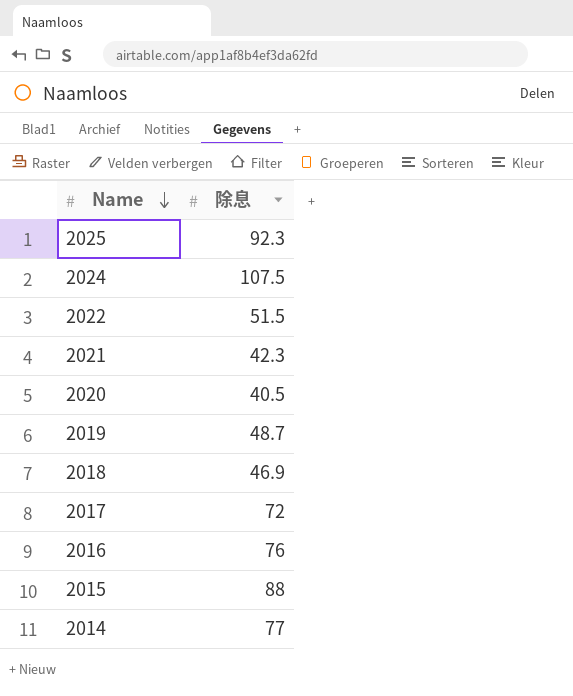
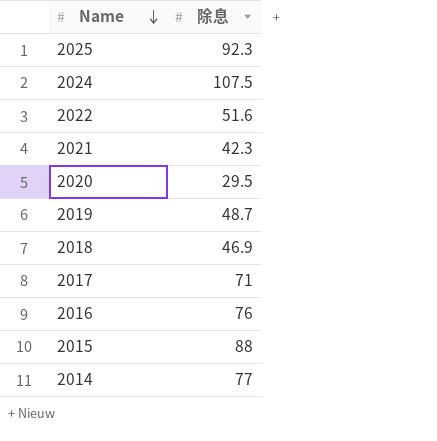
2022 | 除息: 51.5 -> 51.6
2020 | 除息: 40.5 -> 29.5
2017 | 除息: 72 -> 71

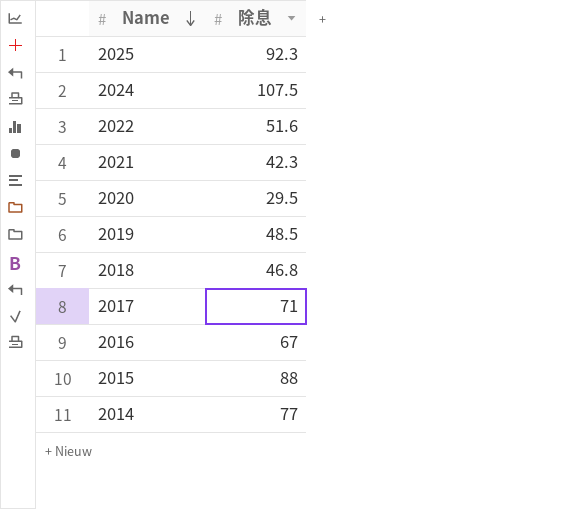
2019 | 除息: 48.7 -> 48.5
2018 | 除息: 46.9 -> 46.8
2016 | 除息: 76 -> 67

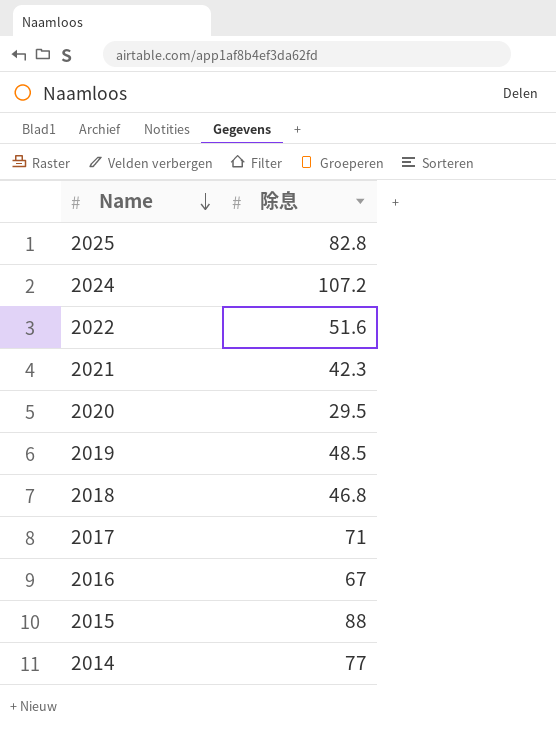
2025 | 除息: 92.3 -> 82.8
2024 | 除息: 107.5 -> 107.2

